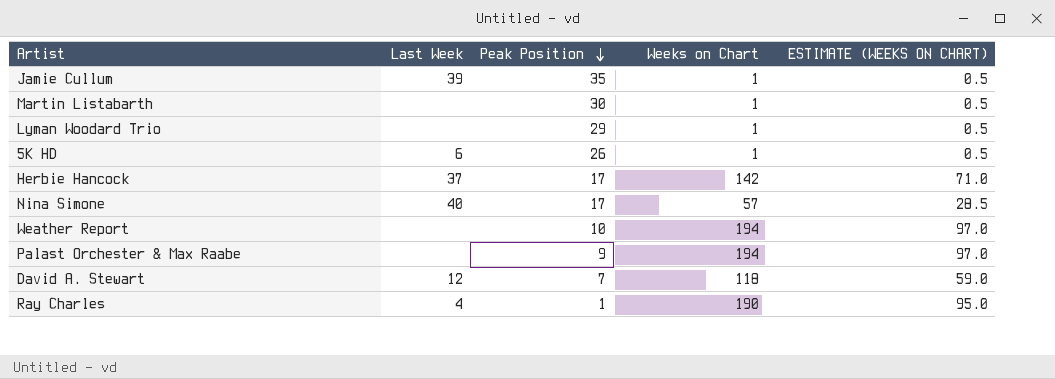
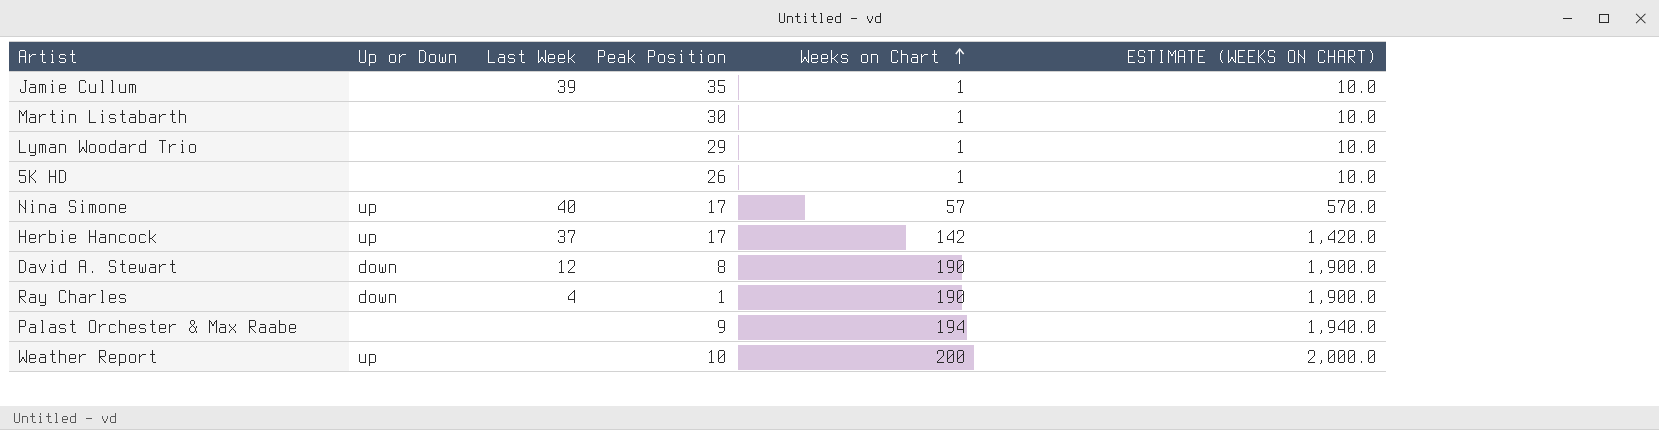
row order: Peak Position descending -> Weeks on Chart ascending
column Up or Down | position: none -> 2
column ESTIMATE (WEEKS ON CHART) | formula: [Weeks on Chart] * 0.5 -> [Weeks on Chart] * 10
5K HD | Last Week: 6 -> none
David A. Stewart | Peak Position: 7 -> 8
David A. Stewart | Weeks on Chart: 118 -> 190
Weather Report | Weeks on Chart: 194 -> 200

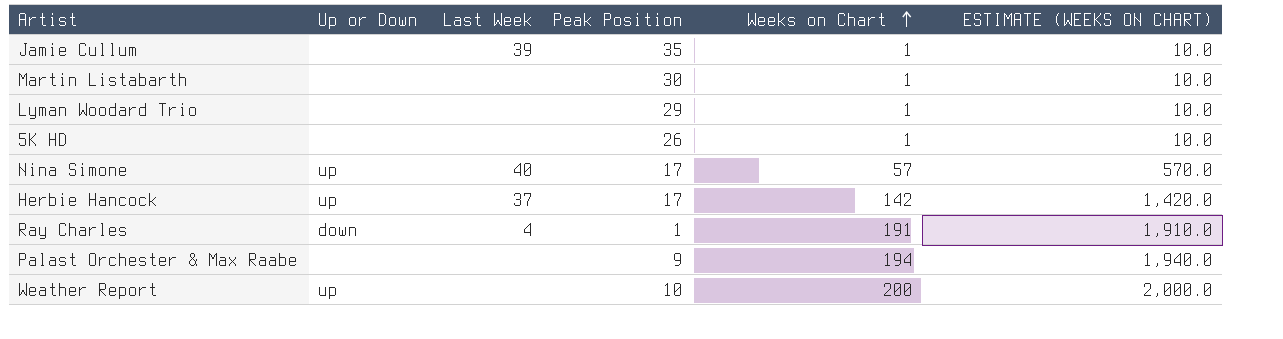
row David A. Stewart: down | 12 | 8 | 190 | 1,900.0 -> none
Ray Charles | Weeks on Chart: 190 -> 191
Ray Charles | ESTIMATE (WEEKS ON CHART): 1,900.0 -> 1,910.0

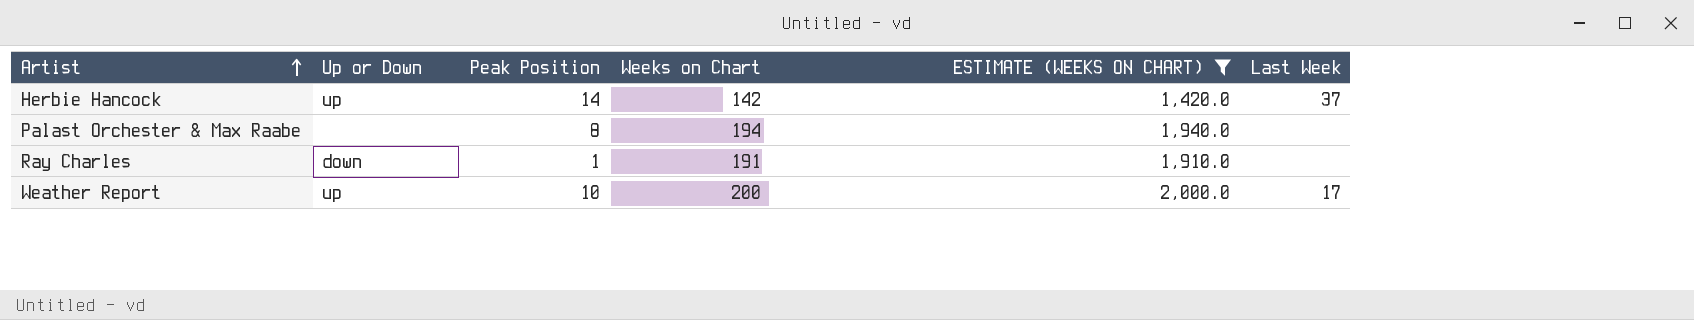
filter: none -> ESTIMATE (WEEKS ON CHART) >= 1,420.0
row order: Weeks on Chart ascending -> Artist ascending
column Last Week | position: 3 -> 6
Herbie Hancock | Peak Position: 17 -> 14
Palast Orchester & Max Raabe | Peak Position: 9 -> 8
Ray Charles | Last Week: 4 -> none
Weather Report | Last Week: none -> 17

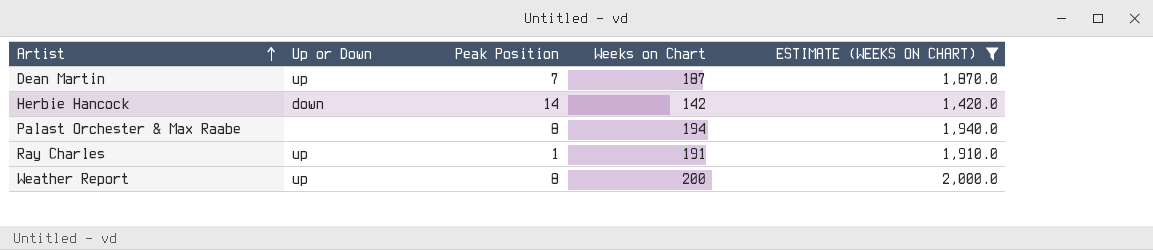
column Last Week | position: 6 -> none
row Dean Martin: none -> up | 7 | 187 | 1,870.0
Herbie Hancock | Up or Down: up -> down
Ray Charles | Up or Down: down -> up
Weather Report | Peak Position: 10 -> 8

